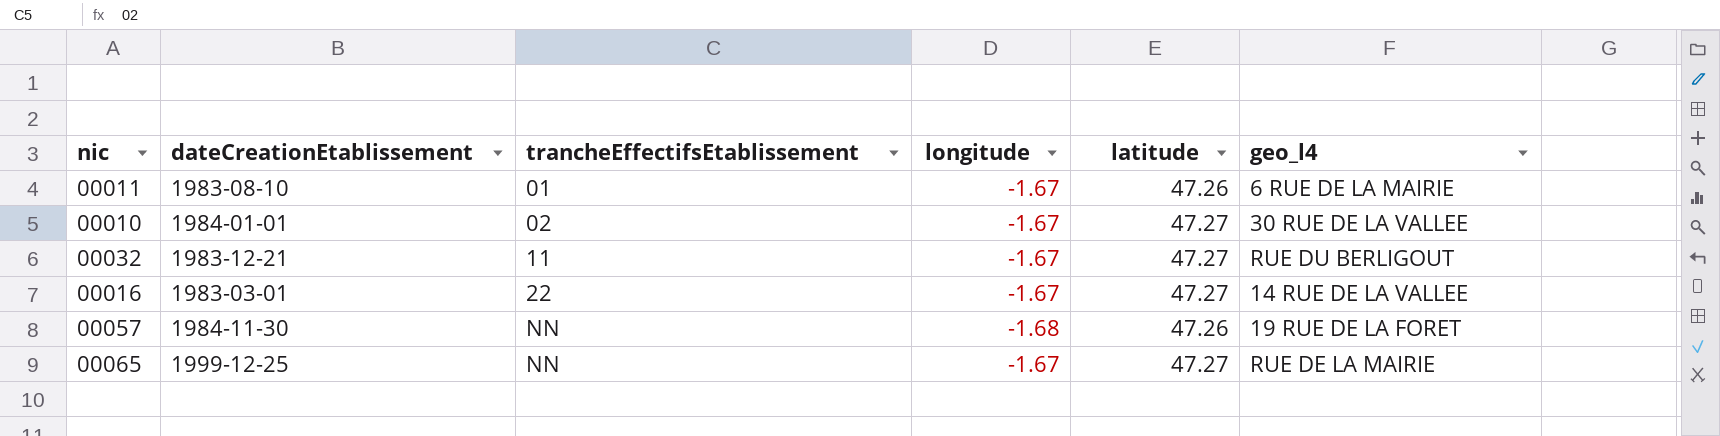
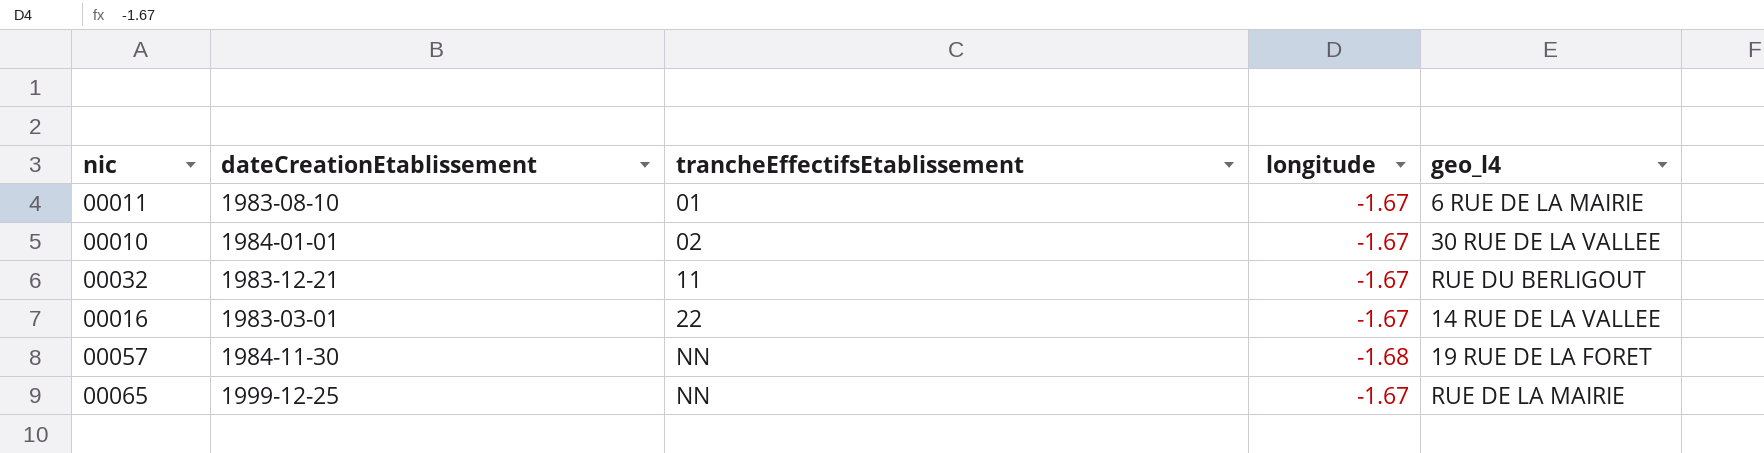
column latitude | position: 5 -> none

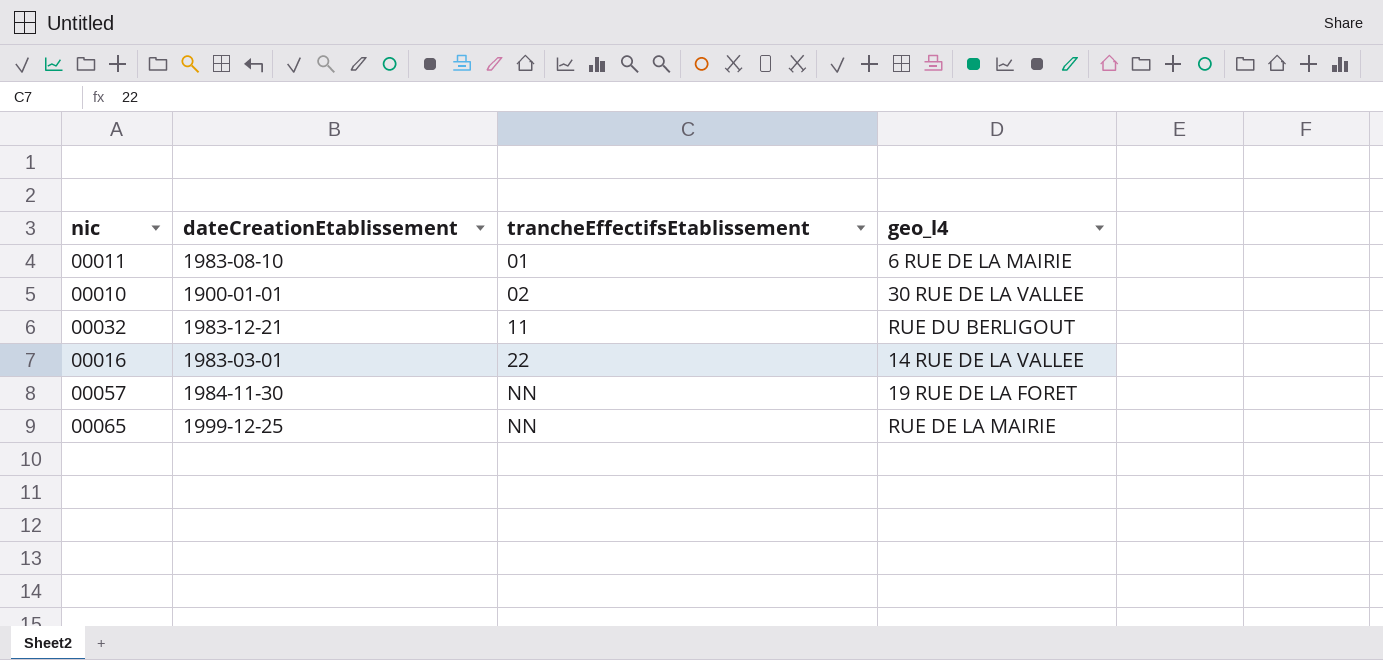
column longitude | position: 4 -> none
00010 | dateCreationEtablissement: 1984-01-01 -> 1900-01-01

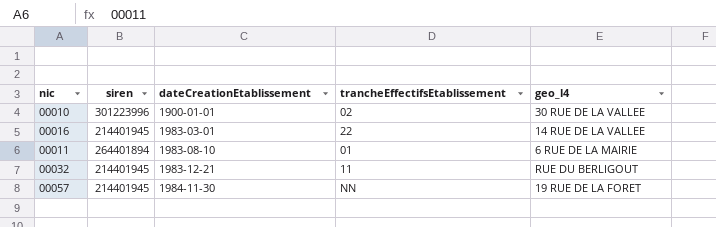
row order: trancheEffectifsEtablissement ascending -> dateCreationEtablissement ascending
column siren | position: none -> 2
row 00065: 1999-12-25 | NN | RUE DE LA MAIRIE -> none

